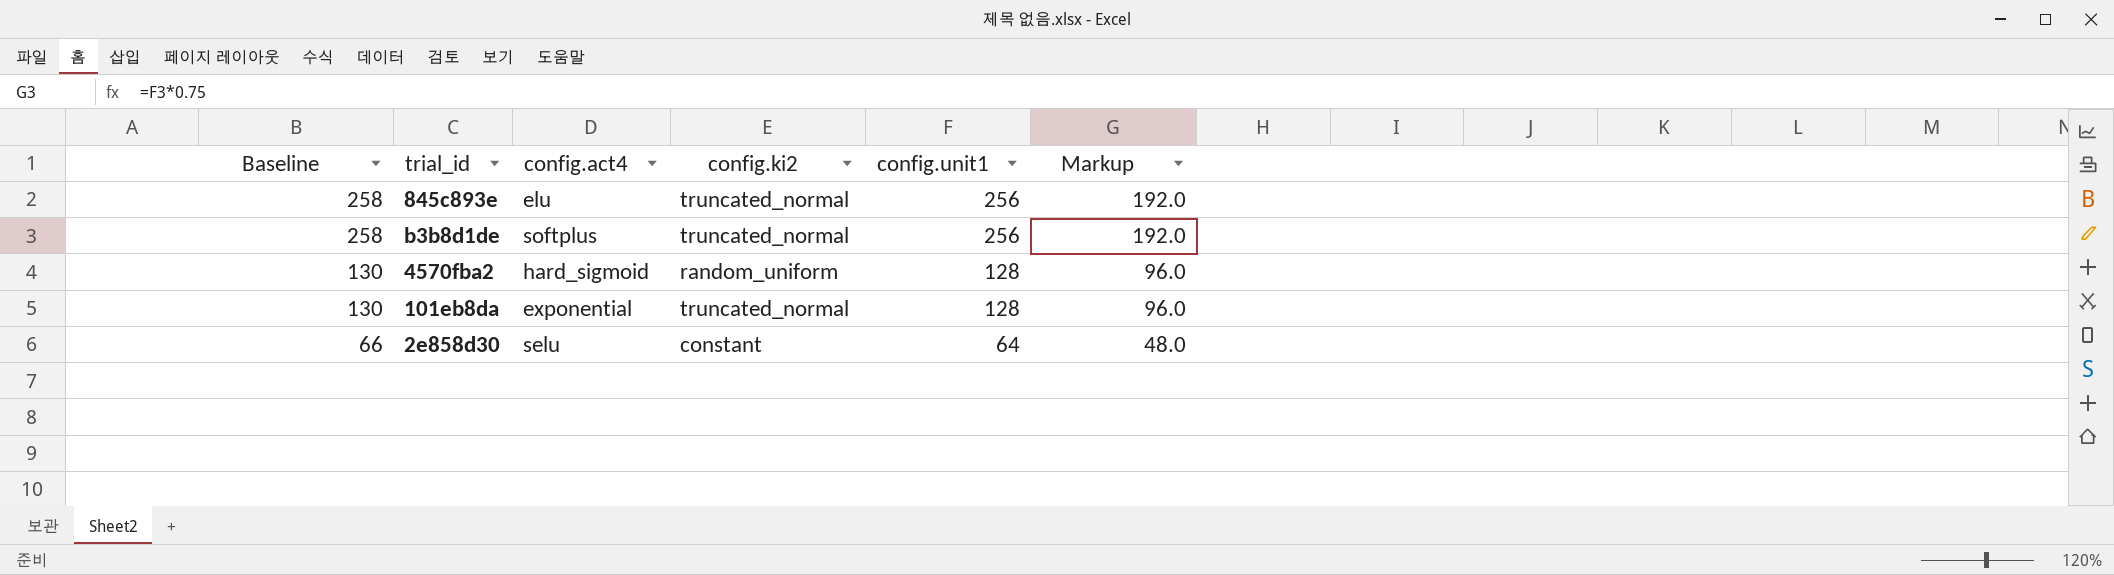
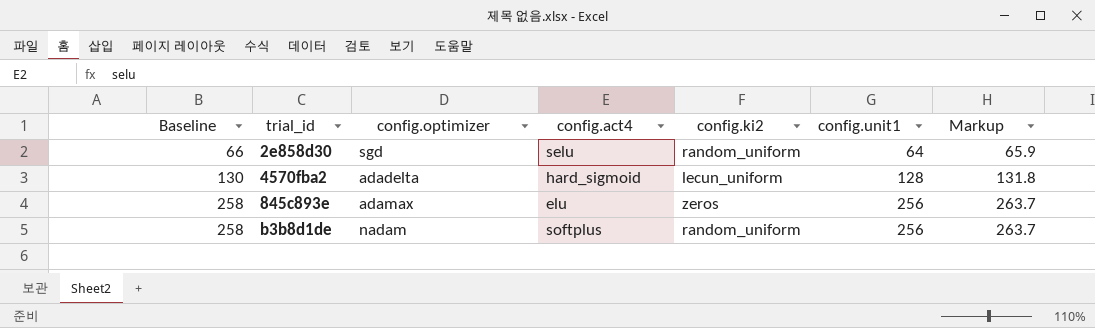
row order: Baseline descending -> Baseline ascending
column config.optimizer | position: none -> 3
column Markup | formula: [config.unit1] * 0.75 -> [config.unit1] * 1.03
row 101eb8da: 130 | exponential | truncated_normal | 128 | 96.0 -> none
2e858d30 | config.ki2: constant -> random_uniform
4570fba2 | config.ki2: random_uniform -> lecun_uniform
845c893e | config.ki2: truncated_normal -> zeros
b3b8d1de | config.ki2: truncated_normal -> random_uniform

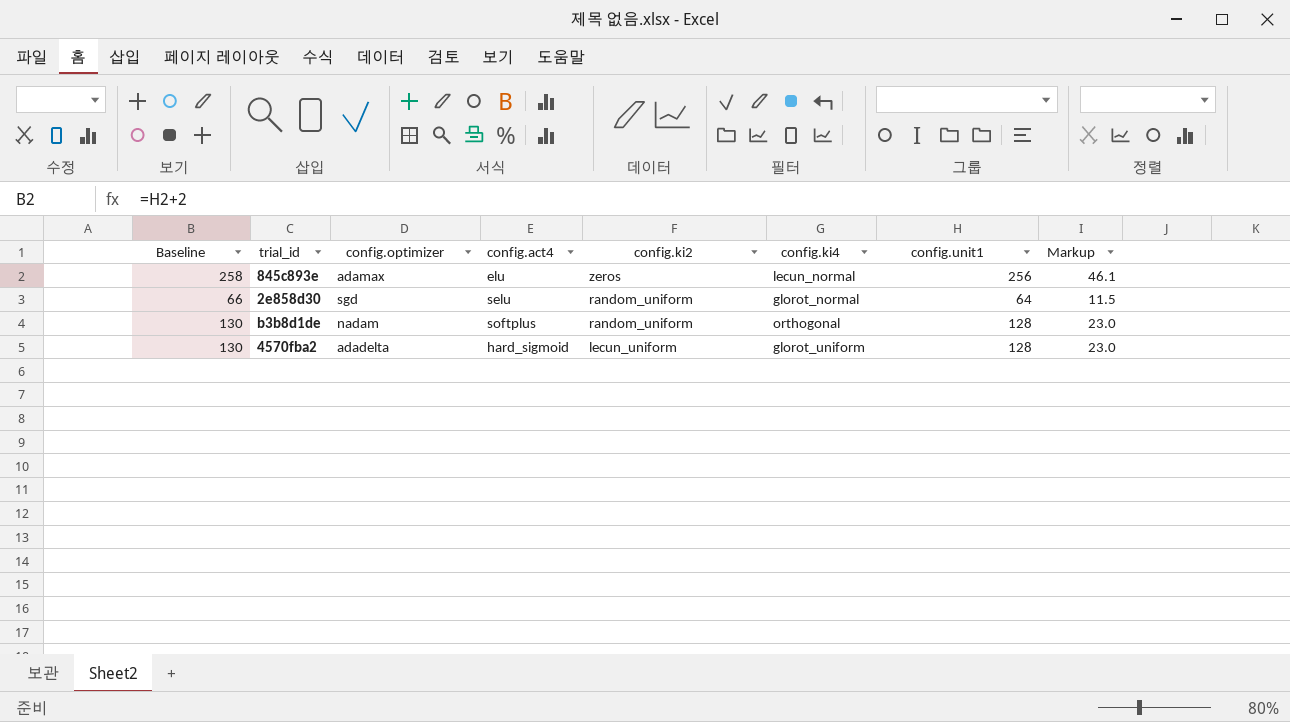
row order: Baseline ascending -> config.ki2 descending
column config.ki4 | position: none -> 6
column Markup | formula: [config.unit1] * 1.03 -> [config.unit1] * 0.18
b3b8d1de | Baseline: 258 -> 130
b3b8d1de | config.unit1: 256 -> 128

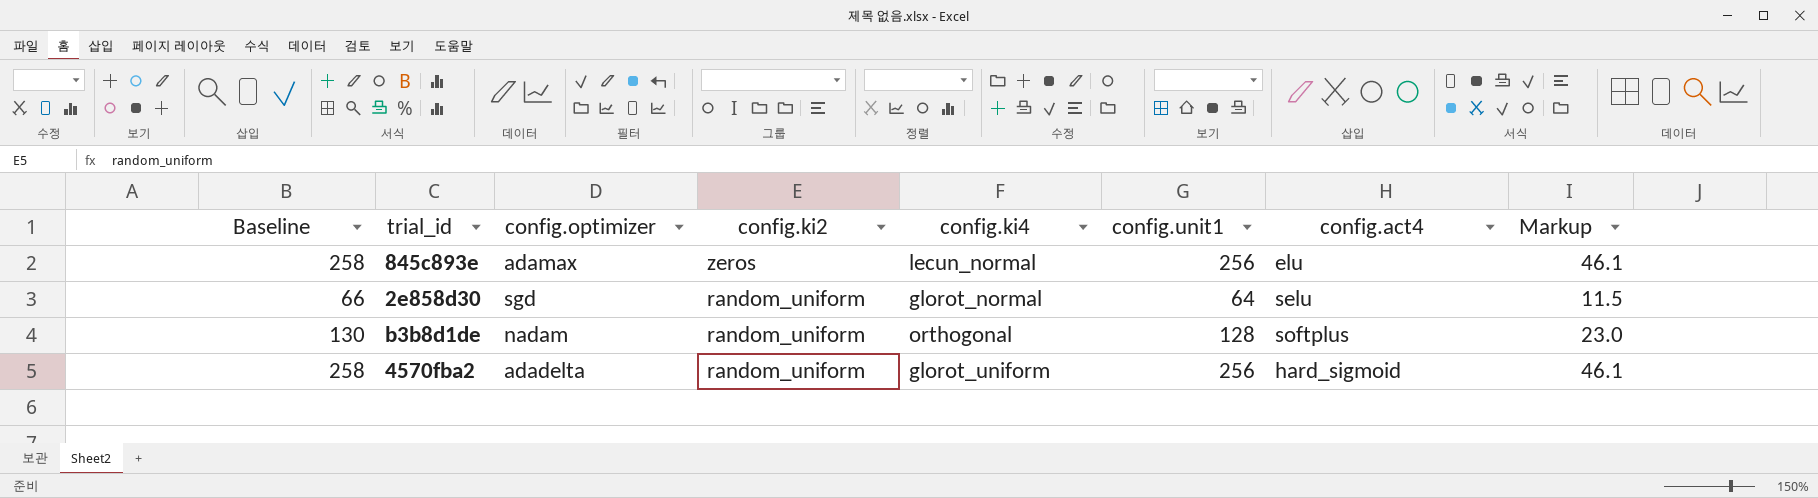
column config.act4 | position: 4 -> 7
4570fba2 | Baseline: 130 -> 258
4570fba2 | config.ki2: lecun_uniform -> random_uniform
4570fba2 | config.unit1: 128 -> 256
4570fba2 | Markup: 23.0 -> 46.1

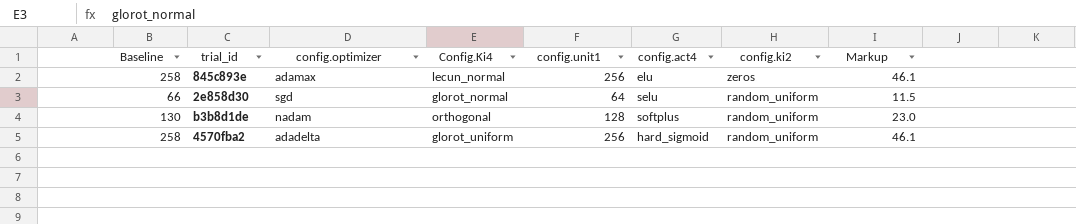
column name: config.ki4 -> Config.Ki4
column config.ki2 | position: 4 -> 7

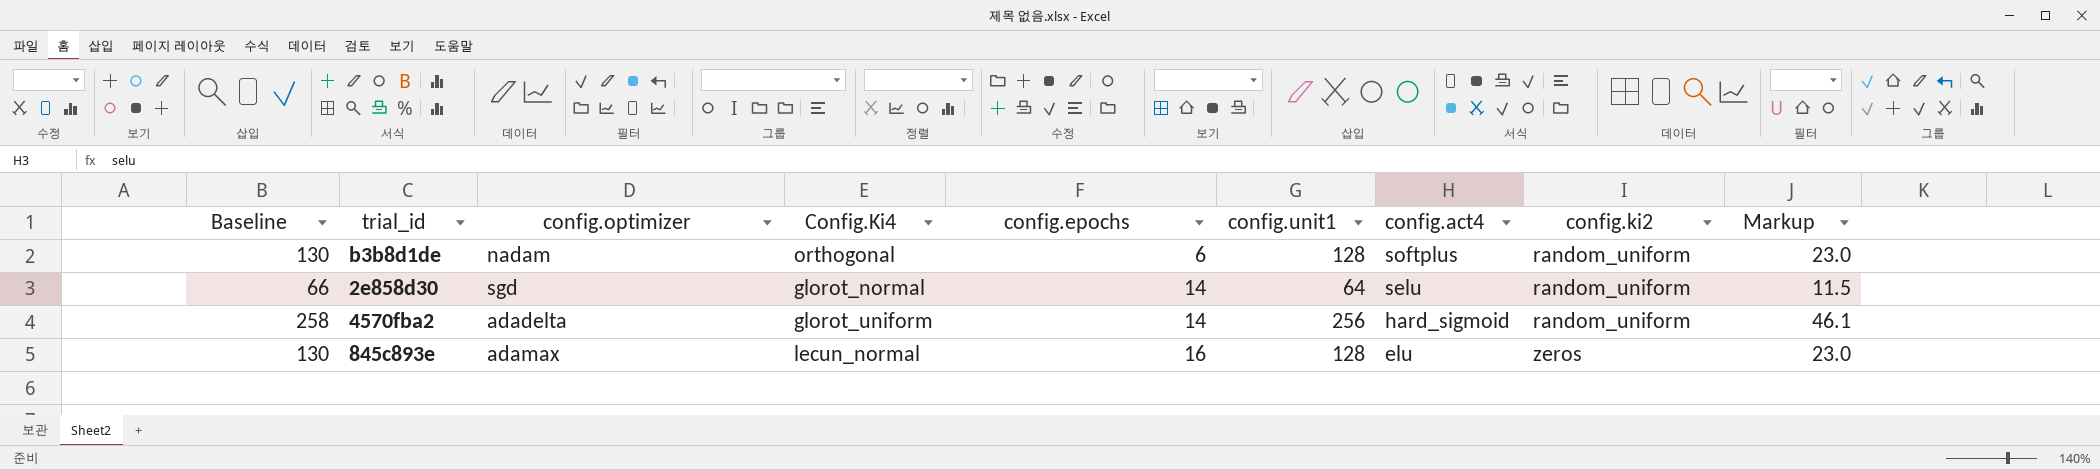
row order: config.ki2 descending -> config.epochs ascending
column config.epochs | position: none -> 5
845c893e | Baseline: 258 -> 130
845c893e | config.unit1: 256 -> 128
845c893e | Markup: 46.1 -> 23.0

